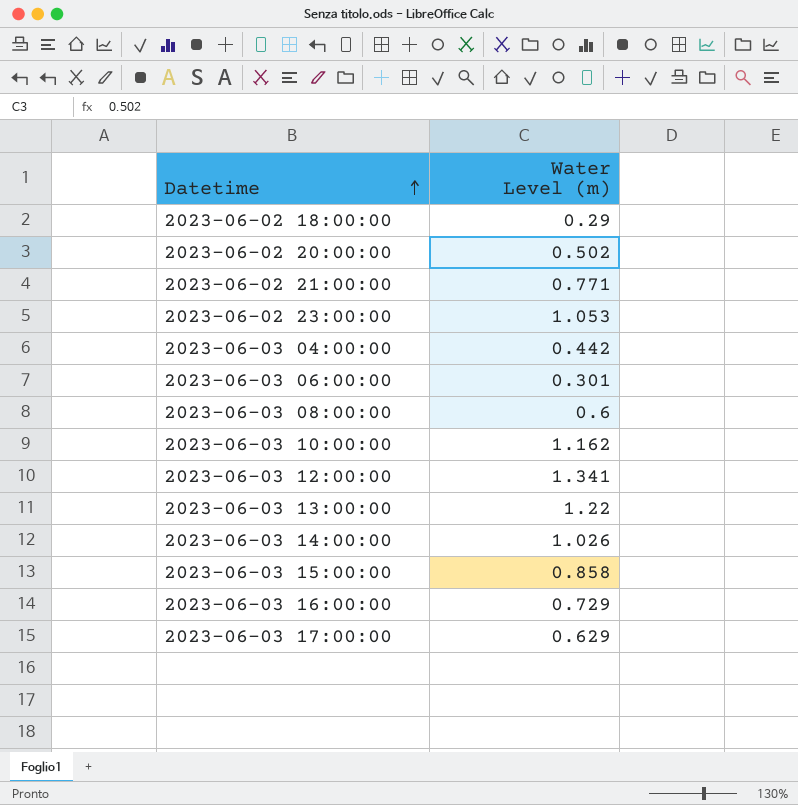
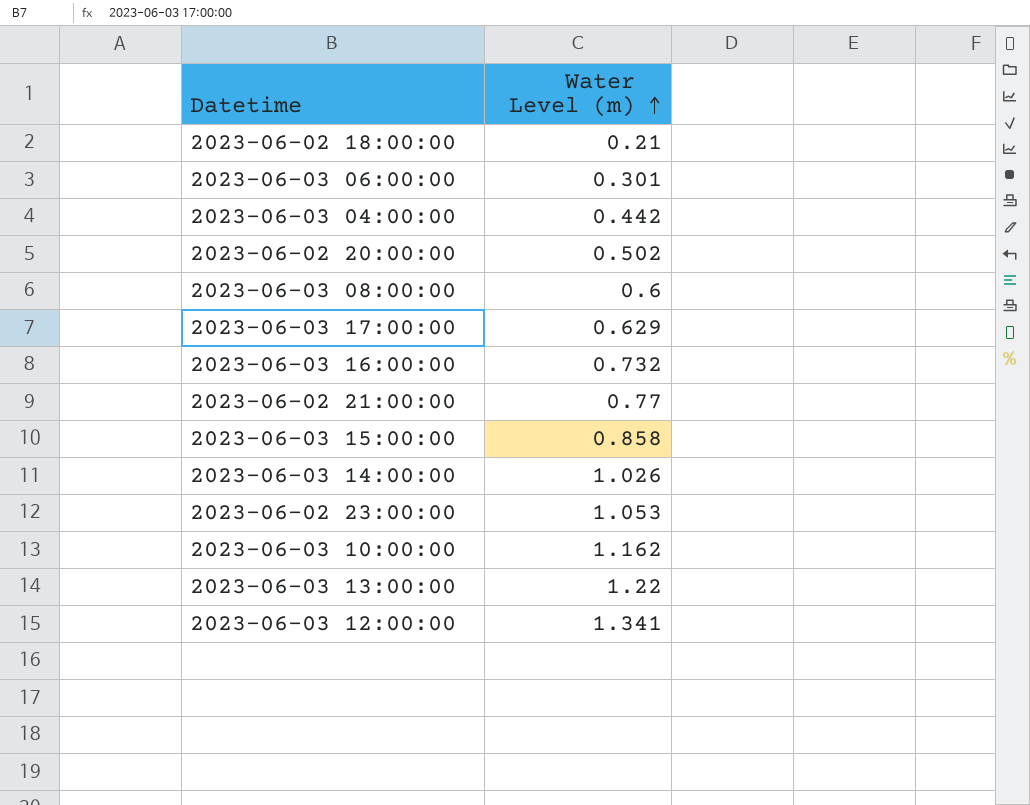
row order: Datetime ascending -> Water Level (m) ascending
2023-06-02 18:00:00 | Water Level (m): 0.29 -> 0.21
2023-06-03 16:00:00 | Water Level (m): 0.729 -> 0.732
2023-06-02 21:00:00 | Water Level (m): 0.771 -> 0.77

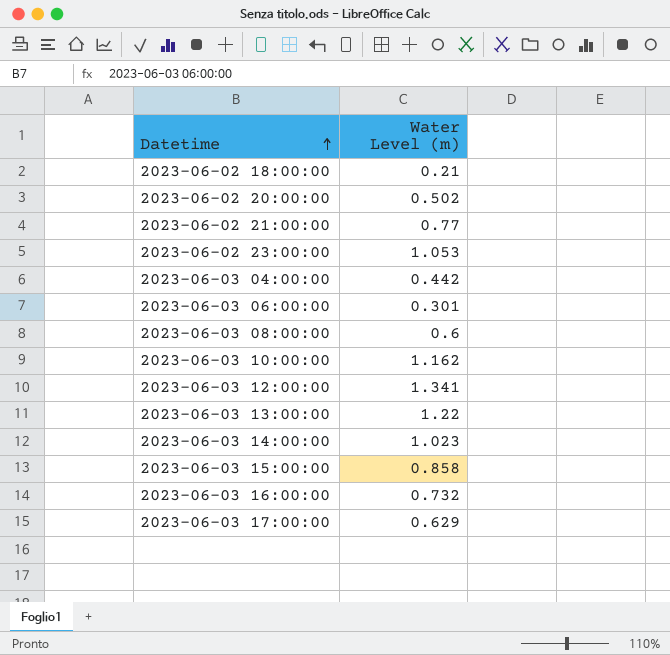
row order: Water Level (m) ascending -> Datetime ascending
2023-06-03 14:00:00 | Water Level (m): 1.026 -> 1.023

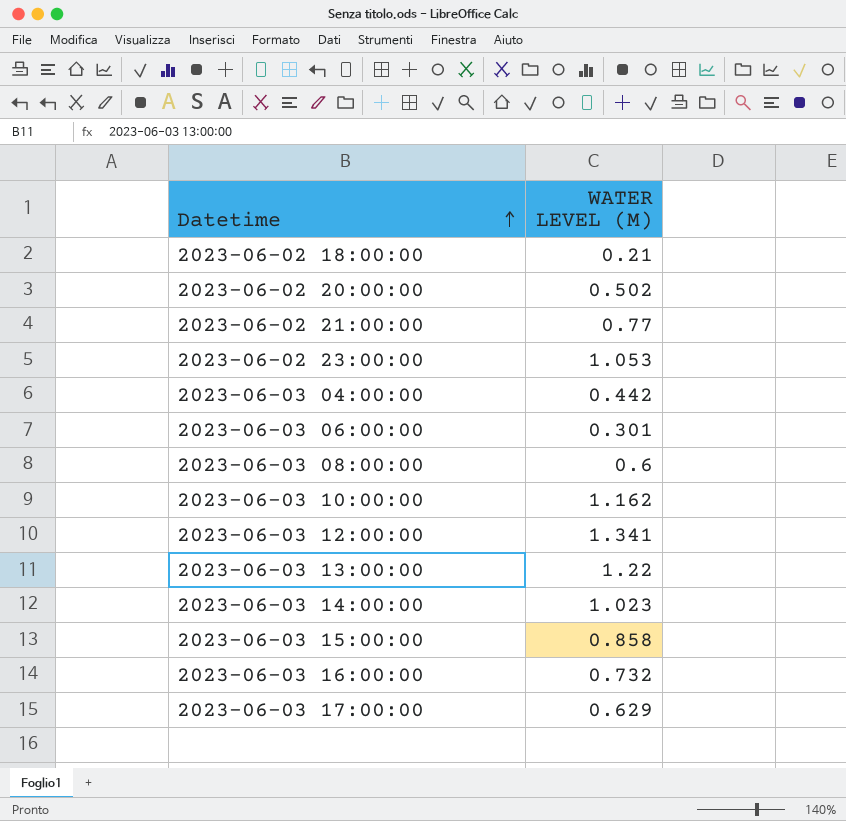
column name: Water Level (m) -> WATER LEVEL (M)

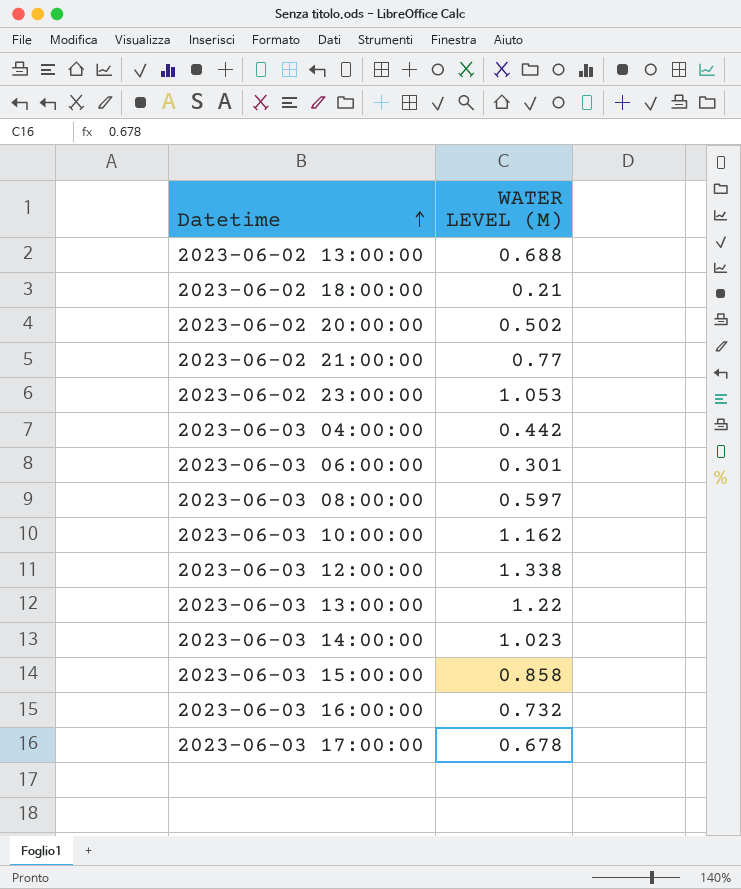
row 2023-06-02 13:00:00: none -> 0.688
2023-06-03 08:00:00 | WATER LEVEL (M): 0.6 -> 0.597
2023-06-03 12:00:00 | WATER LEVEL (M): 1.341 -> 1.338
2023-06-03 17:00:00 | WATER LEVEL (M): 0.629 -> 0.678

